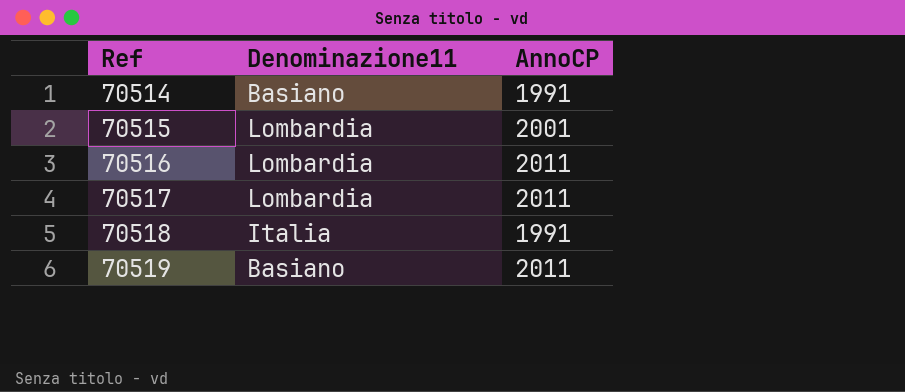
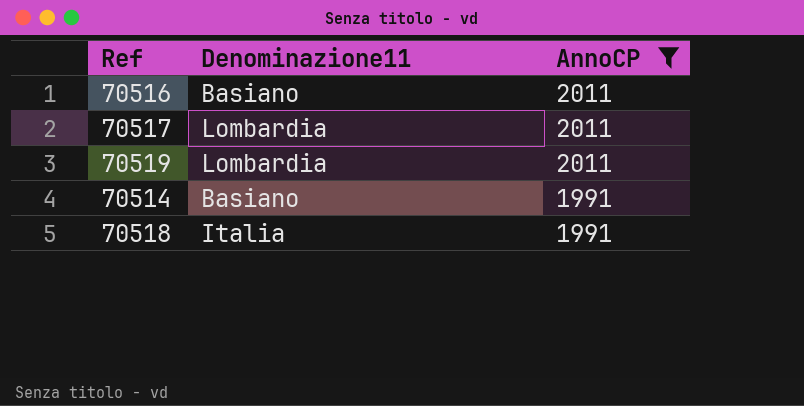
filter: none -> AnnoCP != 2001
row order: Ref ascending -> AnnoCP descending
70516 | Denominazione11: Lombardia -> Basiano
70519 | Denominazione11: Basiano -> Lombardia

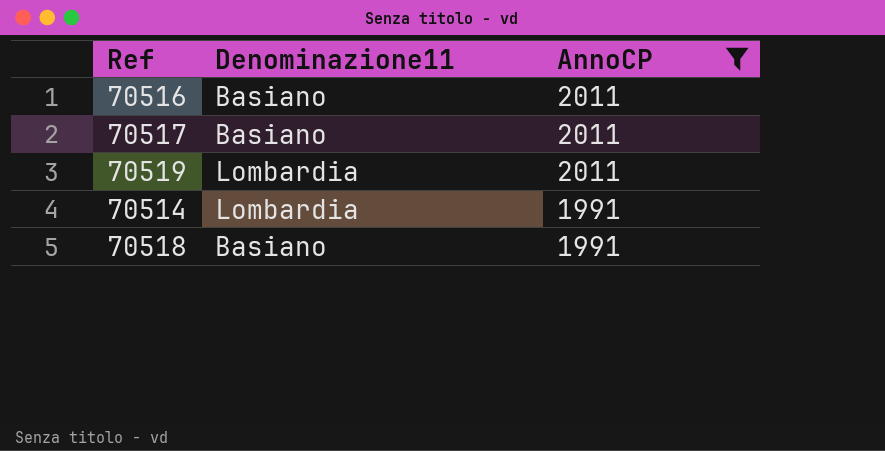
70517 | Denominazione11: Lombardia -> Basiano
70514 | Denominazione11: Basiano -> Lombardia
70518 | Denominazione11: Italia -> Basiano

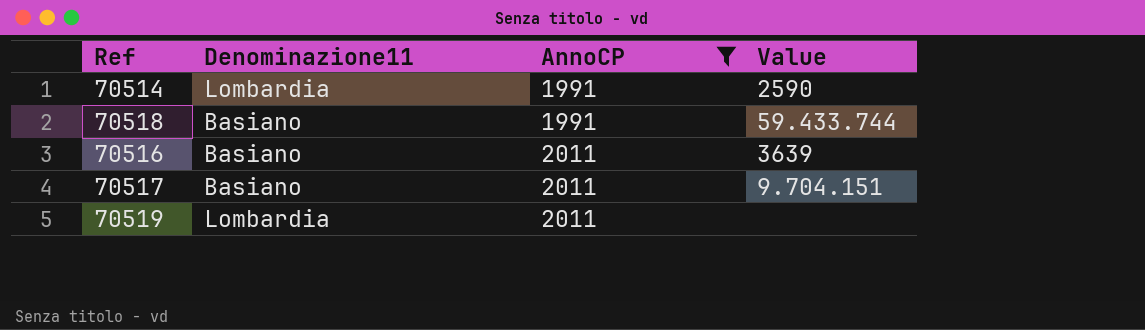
row order: AnnoCP descending -> AnnoCP ascending
column Value | position: none -> 4

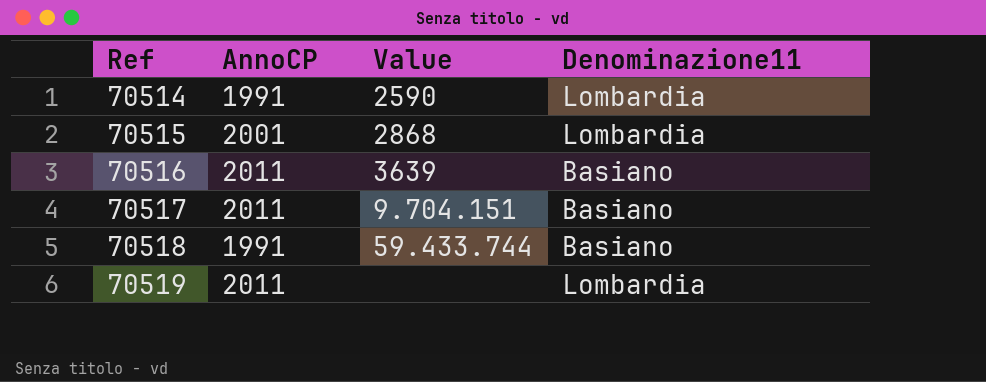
filter: AnnoCP != 2001 -> none
row order: AnnoCP ascending -> Ref ascending
column Denominazione11 | position: 2 -> 4

